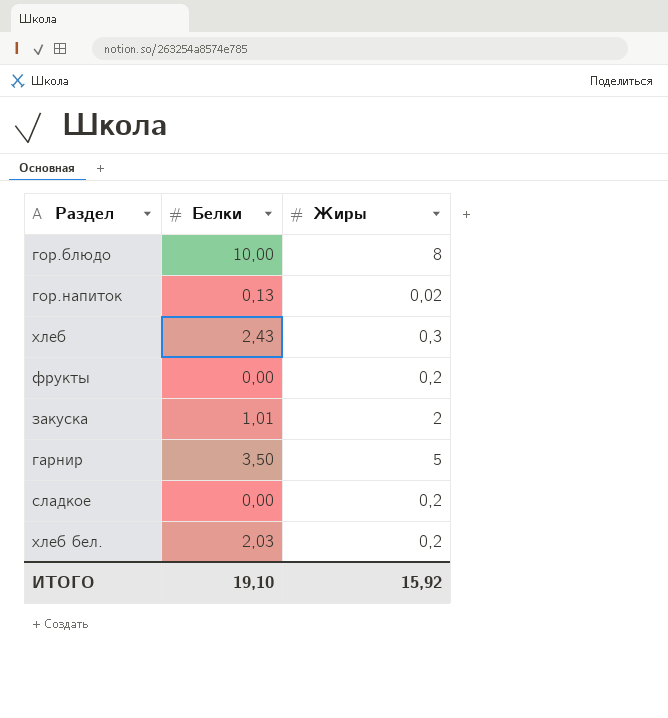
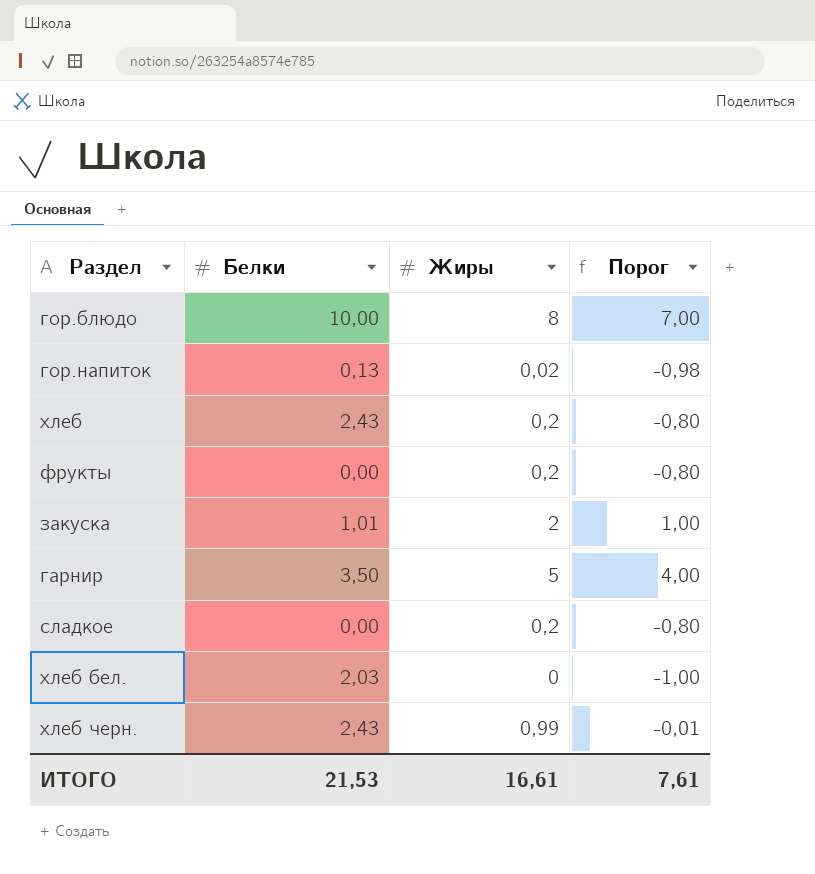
column Порог | formula: none -> [Жиры] - 1
хлеб | Жиры: 0,3 -> 0,2
хлеб бел. | Жиры: 0,2 -> 0
row хлеб черн.: none -> 2,43 | 0,99 | -0,01
ИТОГО | Белки: 19,10 -> 21,53
ИТОГО | Жиры: 15,92 -> 16,61

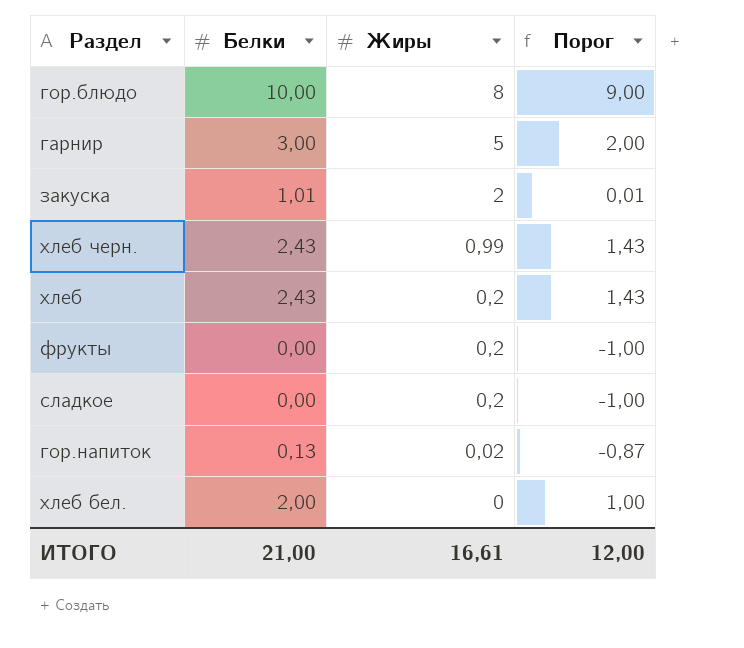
row order: none -> Жиры descending
column Порог | formula: [Жиры] - 1 -> [Белки] - 1
гарнир | Белки: 3,50 -> 3,00
хлеб бел. | Белки: 2,03 -> 2,00
ИТОГО | Белки: 21,53 -> 21,00
ИТОГО | Порог: 7,61 -> 12,00

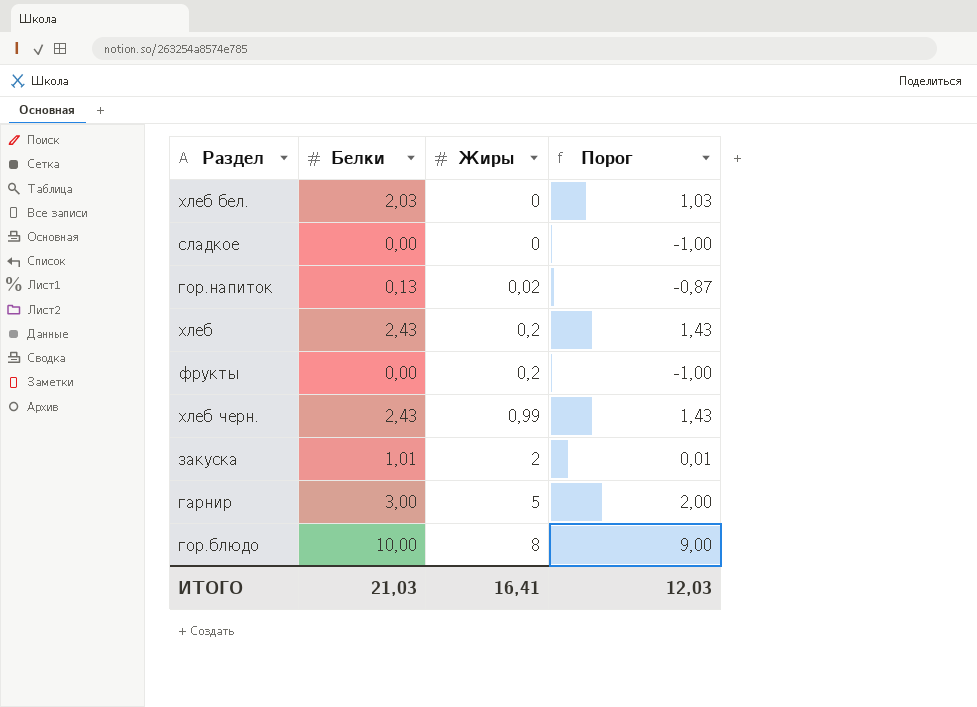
row order: Жиры descending -> Жиры ascending
хлеб бел. | Белки: 2,00 -> 2,03
хлеб бел. | Порог: 1,00 -> 1,03
сладкое | Жиры: 0,2 -> 0
ИТОГО | Белки: 21,00 -> 21,03
ИТОГО | Жиры: 16,61 -> 16,41
ИТОГО | Порог: 12,00 -> 12,03

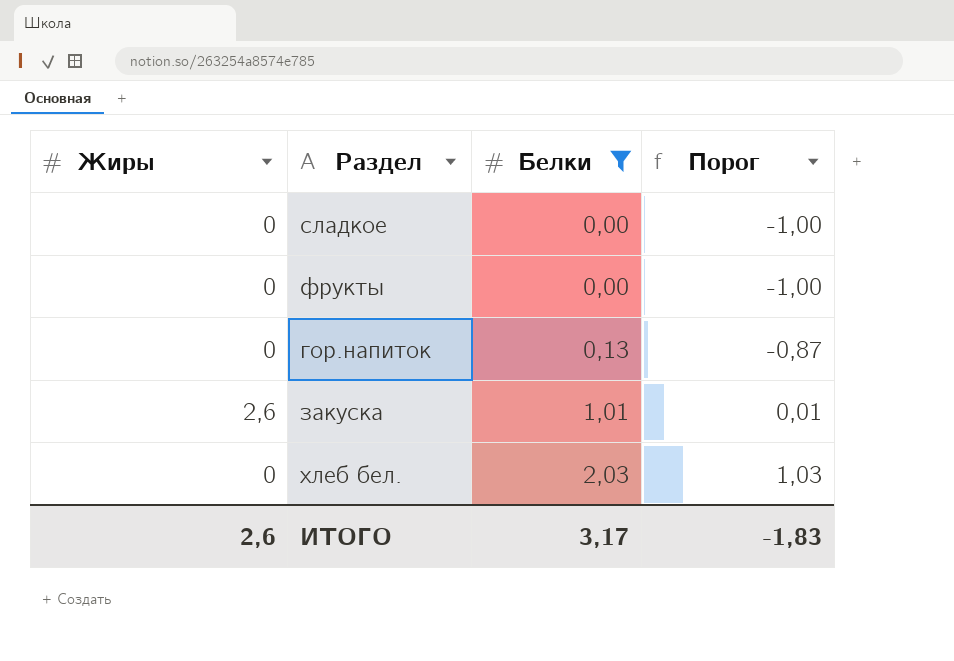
filter: none -> Белки <= 2,03
row order: Жиры ascending -> Белки ascending
column Жиры | position: 3 -> 1
фрукты | Жиры: 0,2 -> 0
гор.напиток | Жиры: 0,02 -> 0
закуска | Жиры: 2 -> 2,6
ИТОГО | Жиры: 16,41 -> 2,6
ИТОГО | Белки: 21,03 -> 3,17
ИТОГО | Порог: 12,03 -> -1,83

